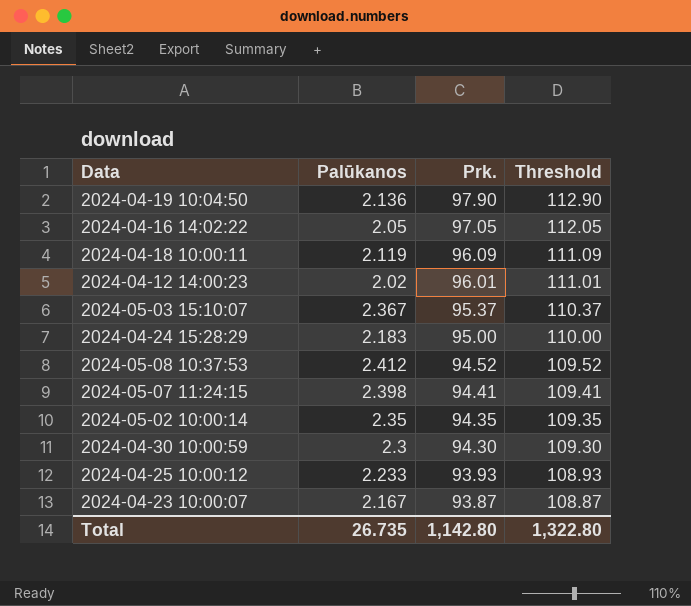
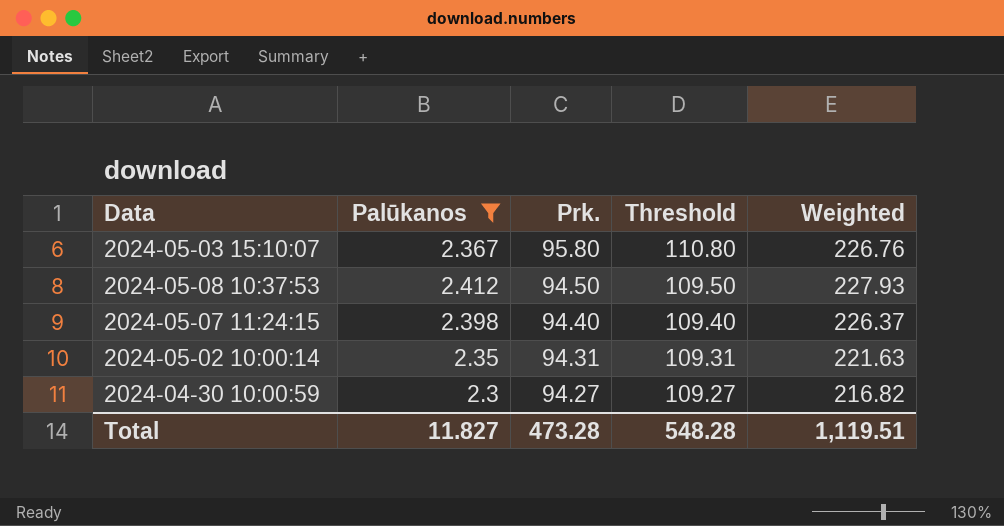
filter: none -> Palūkanos >= 2.3
column Weighted | formula: none -> [Palūkanos] * [Prk.]
2024-05-03 15:10:07 | Prk.: 95.37 -> 95.80
2024-05-03 15:10:07 | Threshold: 110.37 -> 110.80
2024-05-08 10:37:53 | Prk.: 94.52 -> 94.50
2024-05-08 10:37:53 | Threshold: 109.52 -> 109.50
2024-05-07 11:24:15 | Prk.: 94.41 -> 94.40
2024-05-07 11:24:15 | Threshold: 109.41 -> 109.40
2024-05-02 10:00:14 | Prk.: 94.35 -> 94.31
2024-05-02 10:00:14 | Threshold: 109.35 -> 109.31
2024-04-30 10:00:59 | Prk.: 94.30 -> 94.27
2024-04-30 10:00:59 | Threshold: 109.30 -> 109.27
Total | Palūkanos: 26.735 -> 11.827
Total | Prk.: 1,142.80 -> 473.28
Total | Threshold: 1,322.80 -> 548.28

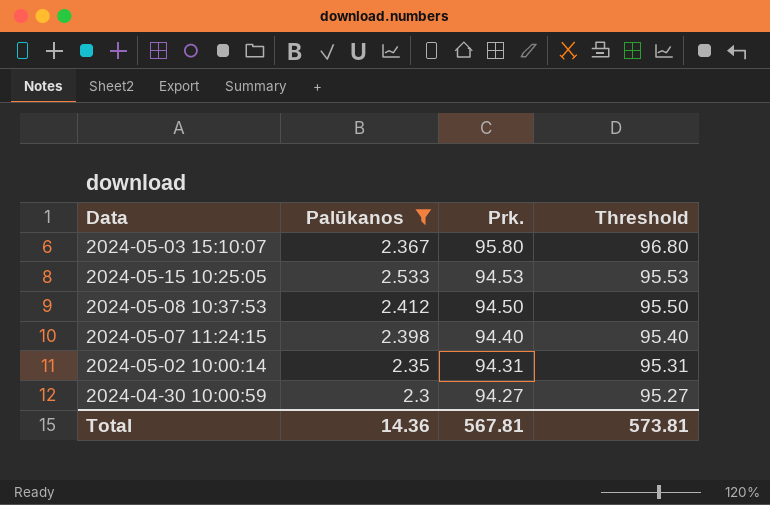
column Weighted | formula: [Palūkanos] * [Prk.] -> none
column Threshold | formula: [Prk.] + 15 -> [Prk.] + 1
row 2024-05-15 10:25:05: none -> 2.533 | 94.53 | 95.53
Total | Palūkanos: 11.827 -> 14.36
Total | Prk.: 473.28 -> 567.81
Total | Threshold: 548.28 -> 573.81

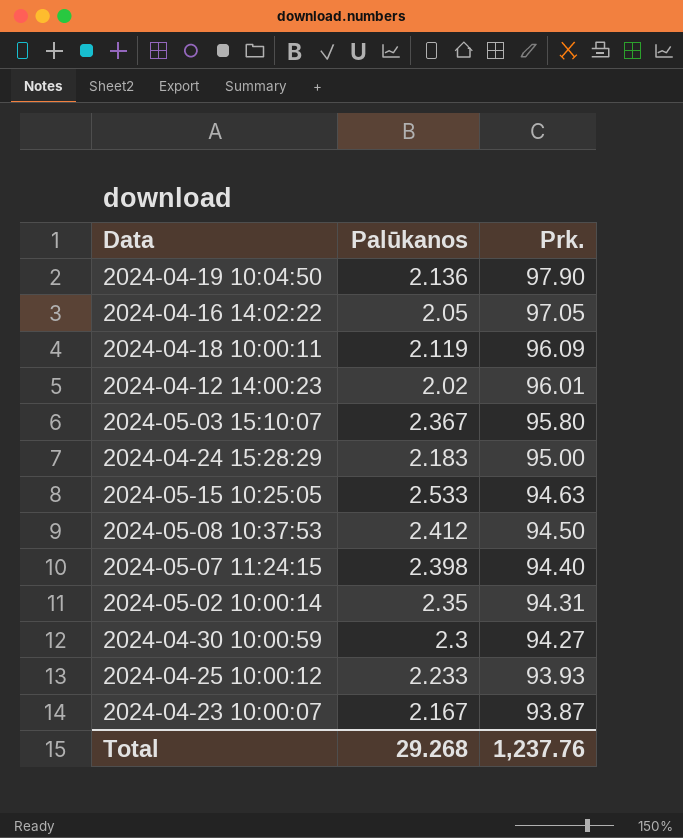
filter: Palūkanos >= 2.3 -> none
column Threshold | formula: [Prk.] + 1 -> none
2024-05-15 10:25:05 | Prk.: 94.53 -> 94.63
Total | Palūkanos: 14.36 -> 29.268
Total | Prk.: 567.81 -> 1,237.76

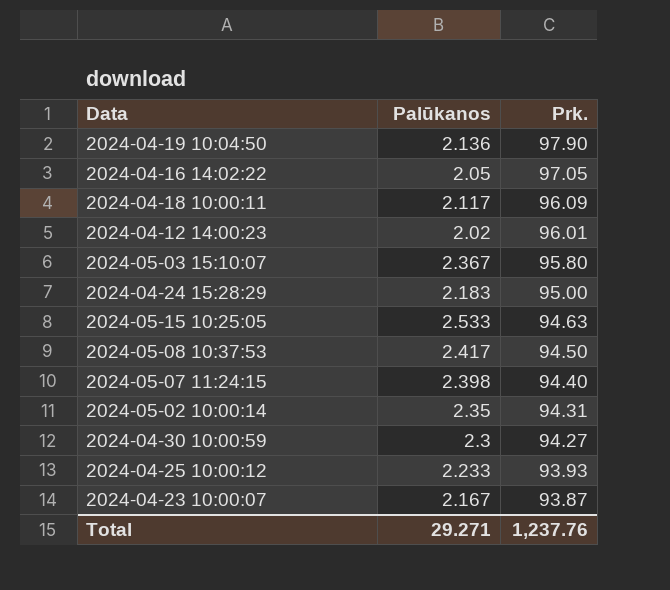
2024-04-18 10:00:11 | Palūkanos: 2.119 -> 2.117
2024-05-08 10:37:53 | Palūkanos: 2.412 -> 2.417
Total | Palūkanos: 29.268 -> 29.271

